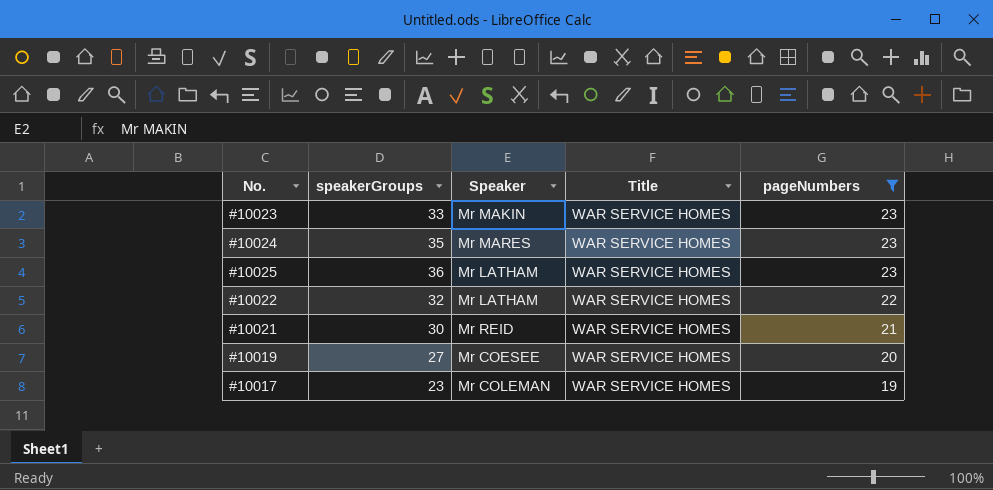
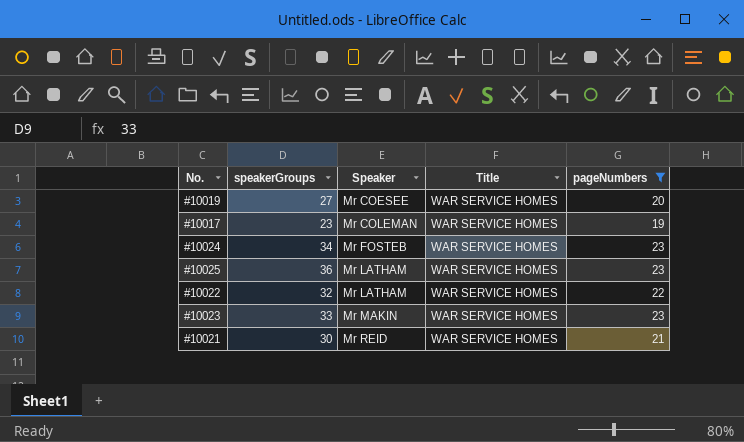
row order: pageNumbers descending -> Speaker ascending
#10024 | speakerGroups: 35 -> 34
#10024 | Speaker: Mr MARES -> Mr FOSTEB

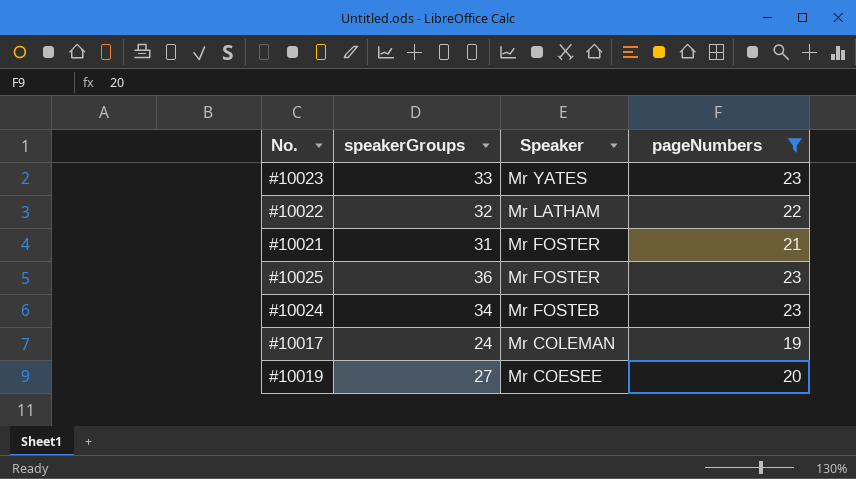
row order: Speaker ascending -> Speaker descending
column Title | position: 4 -> none
#10023 | Speaker: Mr MAKIN -> Mr YATES
#10021 | speakerGroups: 30 -> 31
#10021 | Speaker: Mr REID -> Mr FOSTER
#10025 | Speaker: Mr LATHAM -> Mr FOSTER
#10017 | speakerGroups: 23 -> 24

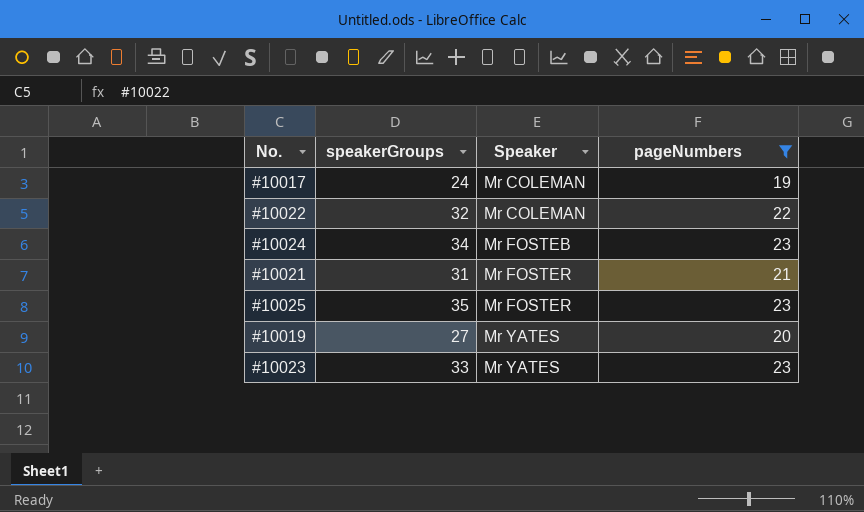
row order: Speaker descending -> Speaker ascending
#10022 | Speaker: Mr LATHAM -> Mr COLEMAN
#10025 | speakerGroups: 36 -> 35
#10019 | Speaker: Mr COESEE -> Mr YATES

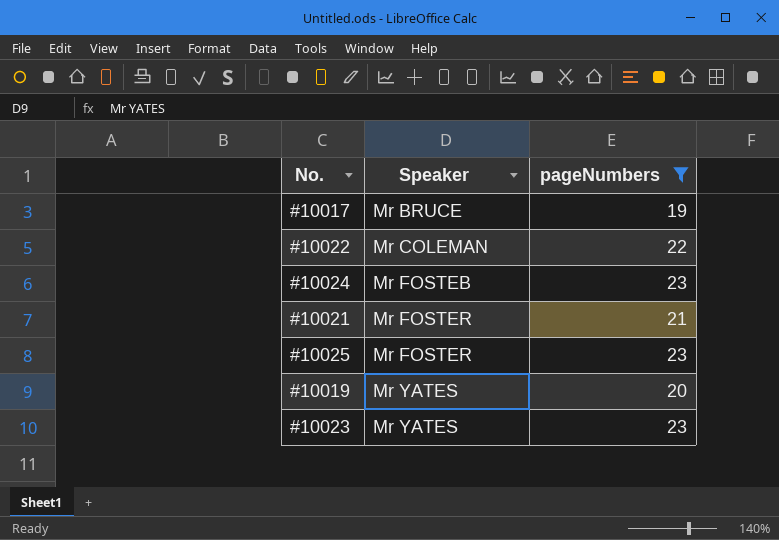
column speakerGroups | position: 2 -> none
#10017 | Speaker: Mr COLEMAN -> Mr BRUCE

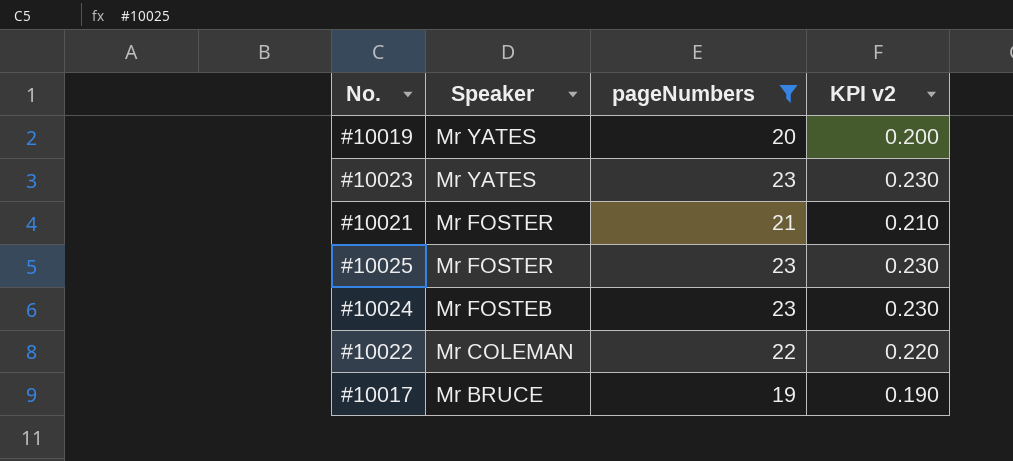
row order: Speaker ascending -> Speaker descending
column KPI v2 | formula: none -> [pageNumbers] * 0.01

